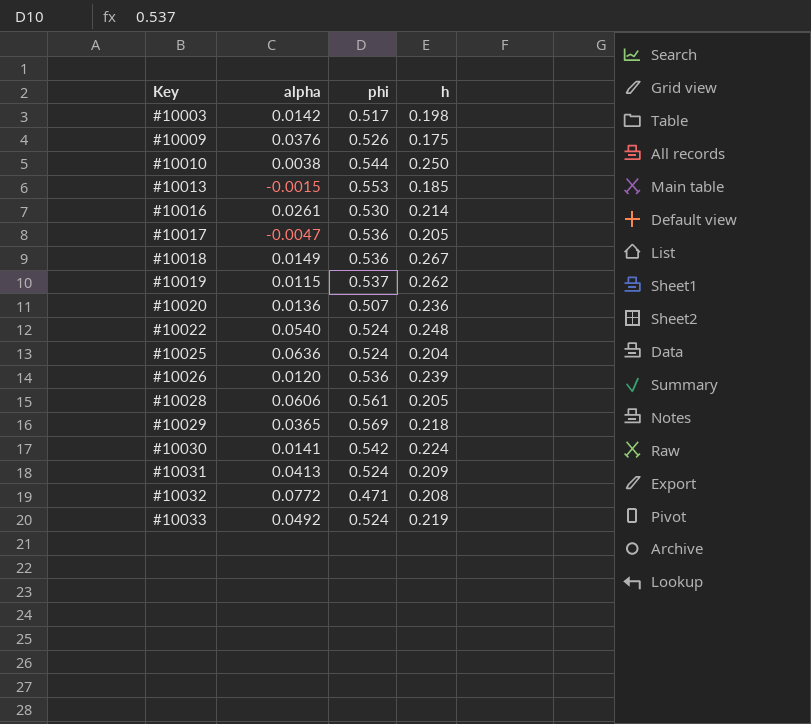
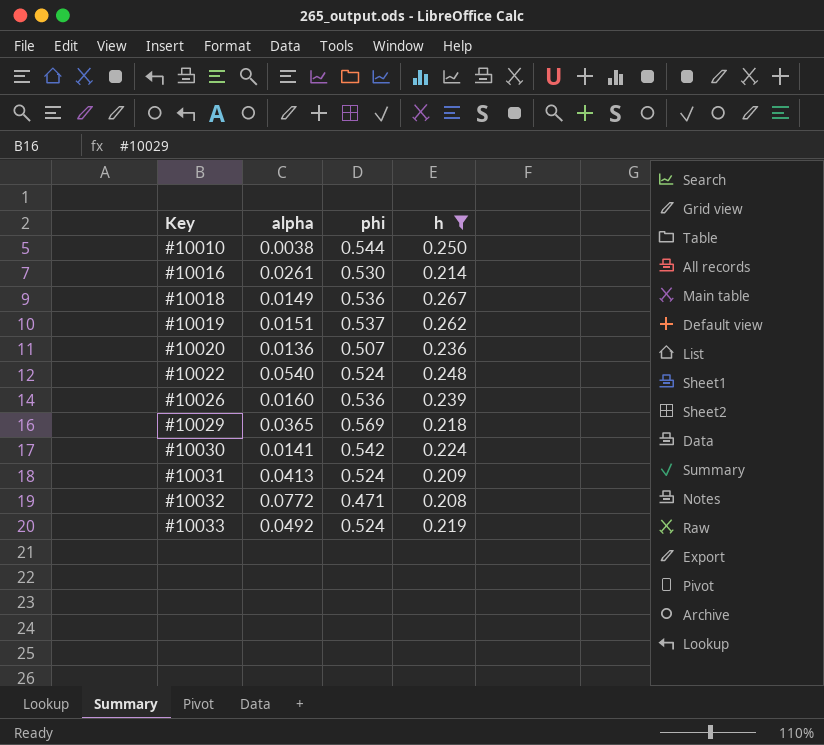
filter: none -> h >= 0.208
#10019 | alpha: 0.0115 -> 0.0151
#10026 | alpha: 0.0120 -> 0.0160

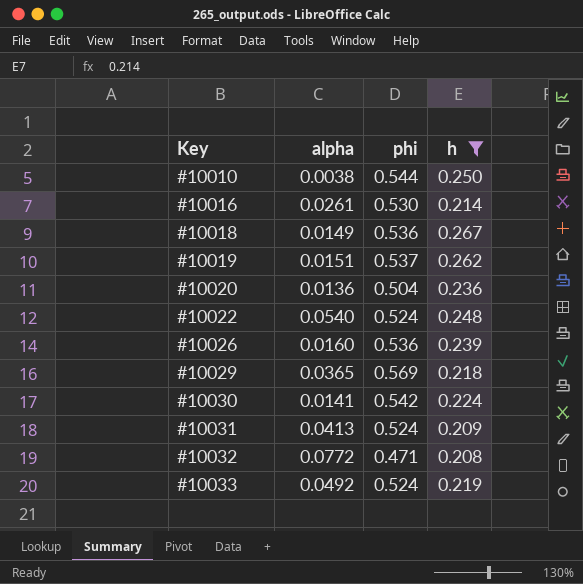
#10020 | phi: 0.507 -> 0.504

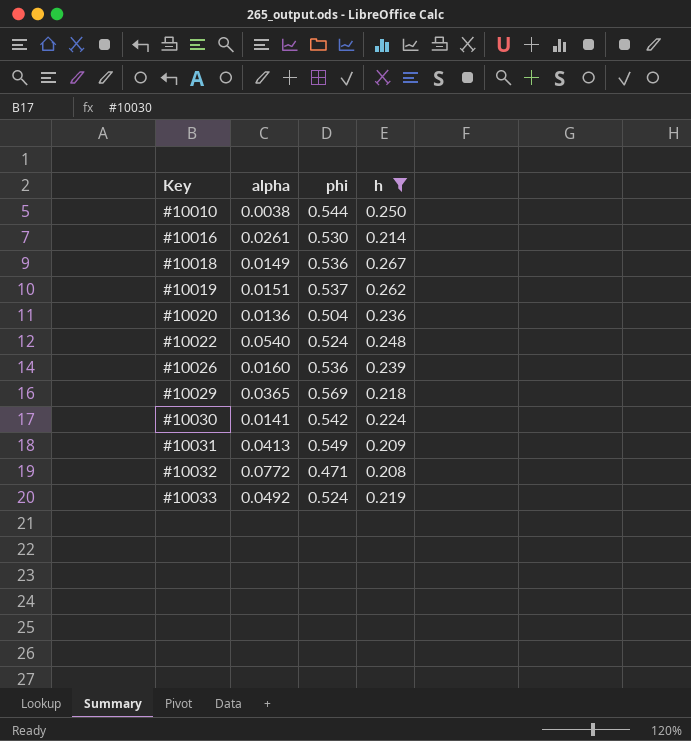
#10031 | phi: 0.524 -> 0.549

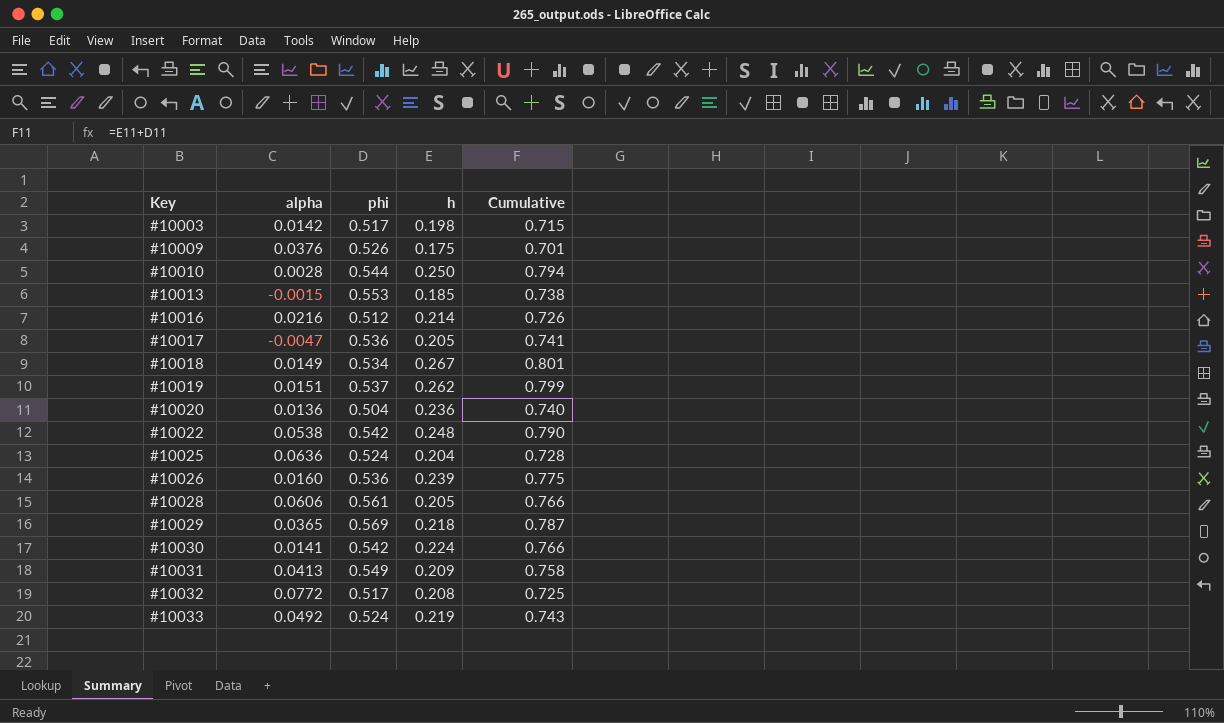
filter: h >= 0.208 -> none
column Cumulative | formula: none -> [phi] + [h]
#10010 | alpha: 0.0038 -> 0.0028
#10016 | alpha: 0.0261 -> 0.0216
#10016 | phi: 0.530 -> 0.512
#10018 | phi: 0.536 -> 0.534
#10022 | alpha: 0.0540 -> 0.0538
#10022 | phi: 0.524 -> 0.542
#10032 | phi: 0.471 -> 0.517

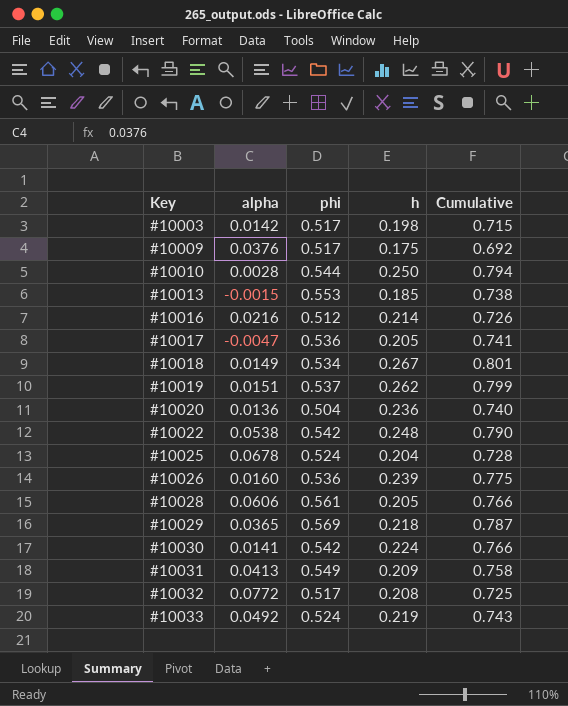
#10009 | phi: 0.526 -> 0.517
#10009 | Cumulative: 0.701 -> 0.692
#10025 | alpha: 0.0636 -> 0.0678

